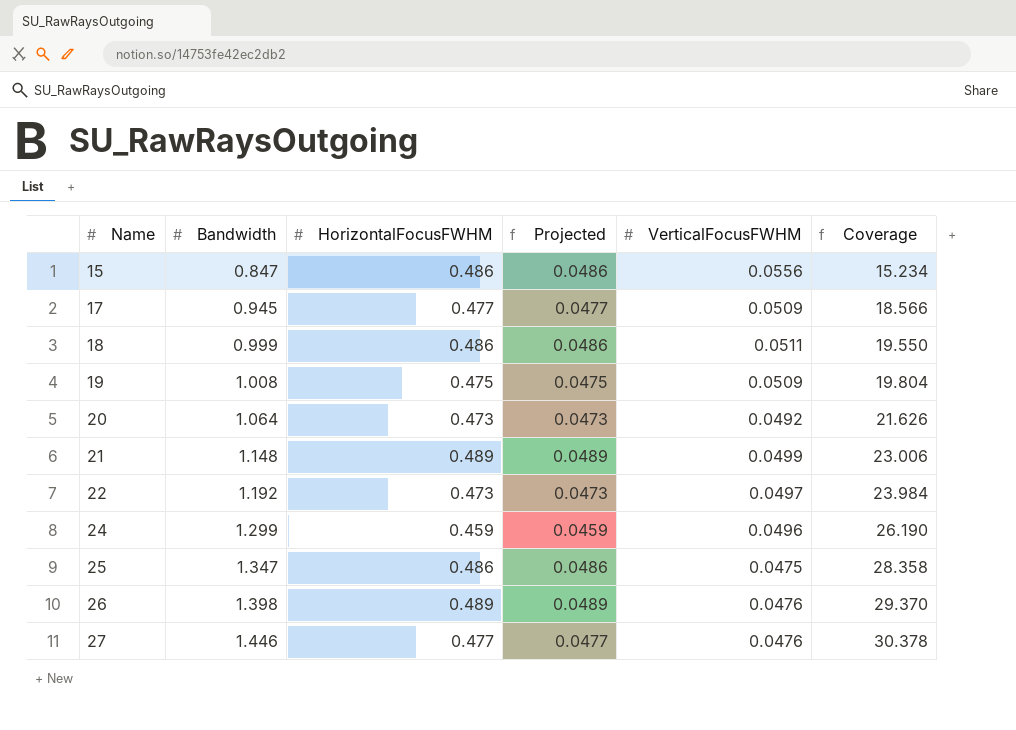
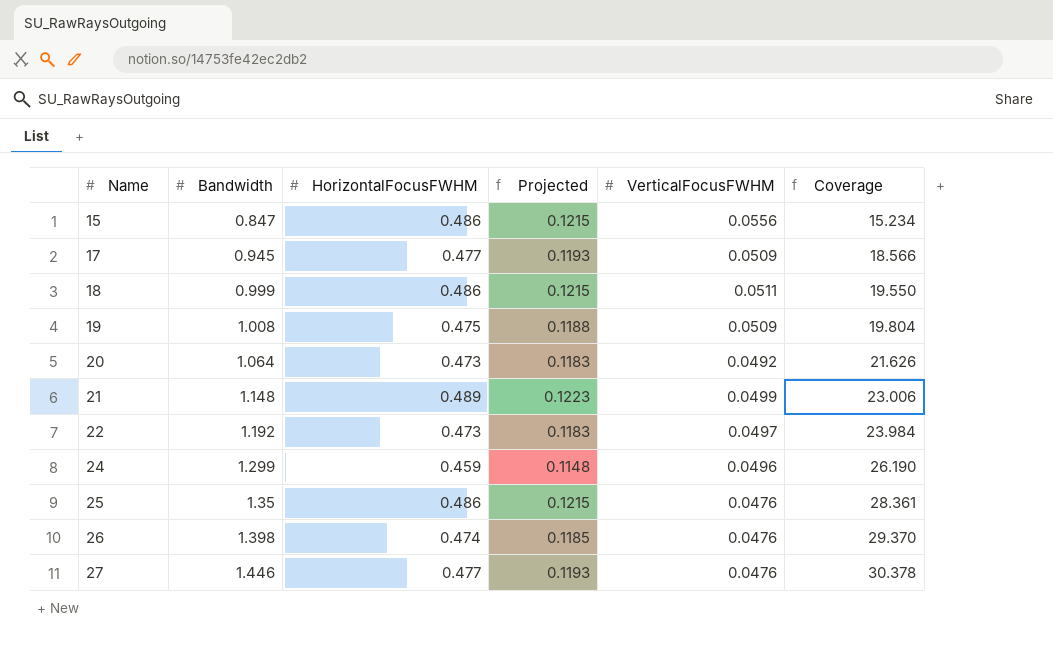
column Projected | formula: [HorizontalFocusFWHM] * 0.1 -> [HorizontalFocusFWHM] * 0.25
25 | Bandwidth: 1.347 -> 1.35
25 | VerticalFocusFWHM: 0.0475 -> 0.0476
25 | Coverage: 28.358 -> 28.361
26 | HorizontalFocusFWHM: 0.489 -> 0.474

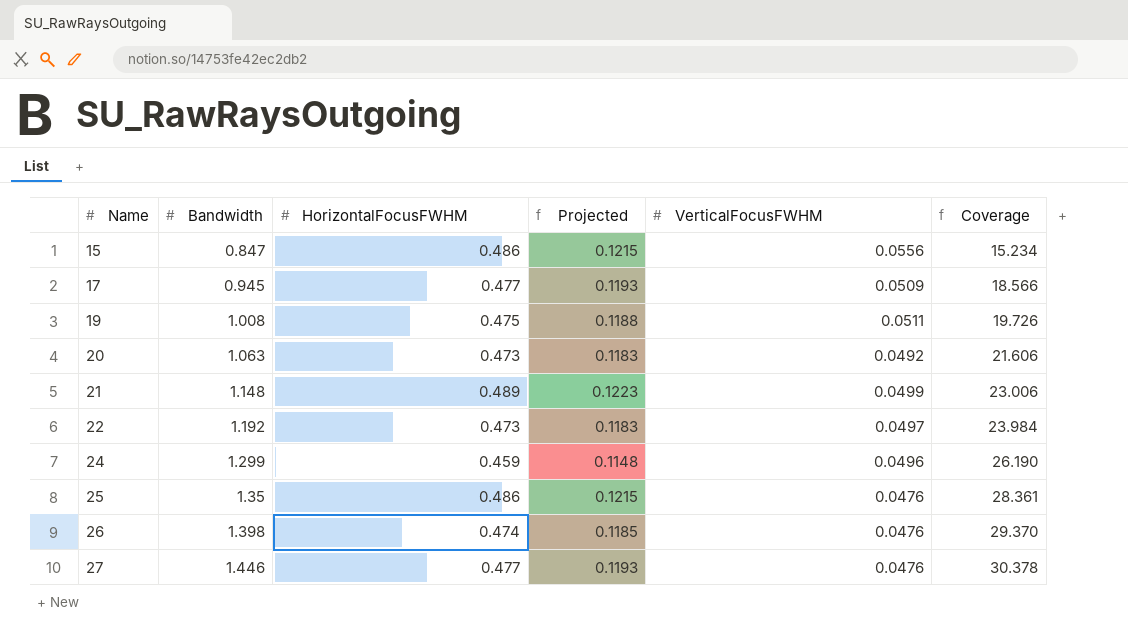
row 18: 0.999 | 0.486 | 0.1215 | 0.0511 | 19.550 -> none
19 | VerticalFocusFWHM: 0.0509 -> 0.0511
19 | Coverage: 19.804 -> 19.726
20 | Bandwidth: 1.064 -> 1.063
20 | Coverage: 21.626 -> 21.606

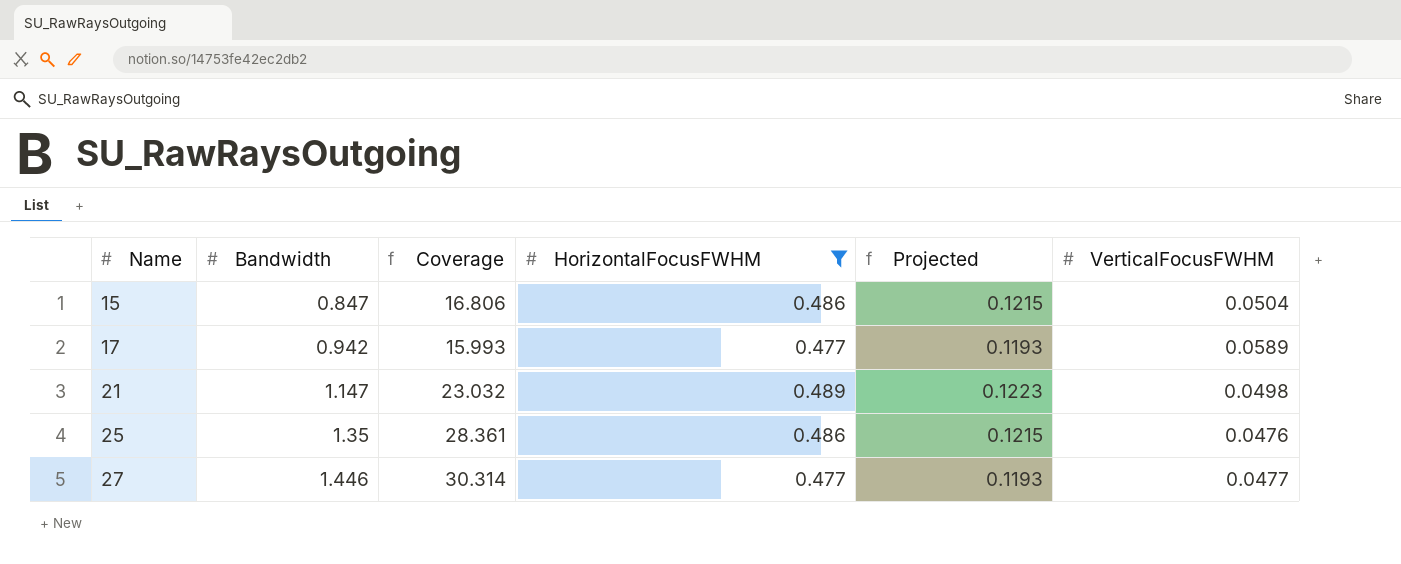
filter: none -> HorizontalFocusFWHM >= 0.477
column Coverage | position: 6 -> 3
15 | Coverage: 15.234 -> 16.806
15 | VerticalFocusFWHM: 0.0556 -> 0.0504
17 | Bandwidth: 0.945 -> 0.942
17 | Coverage: 18.566 -> 15.993
17 | VerticalFocusFWHM: 0.0509 -> 0.0589
21 | Bandwidth: 1.148 -> 1.147
21 | Coverage: 23.006 -> 23.032
21 | VerticalFocusFWHM: 0.0499 -> 0.0498
27 | Coverage: 30.378 -> 30.314
27 | VerticalFocusFWHM: 0.0476 -> 0.0477

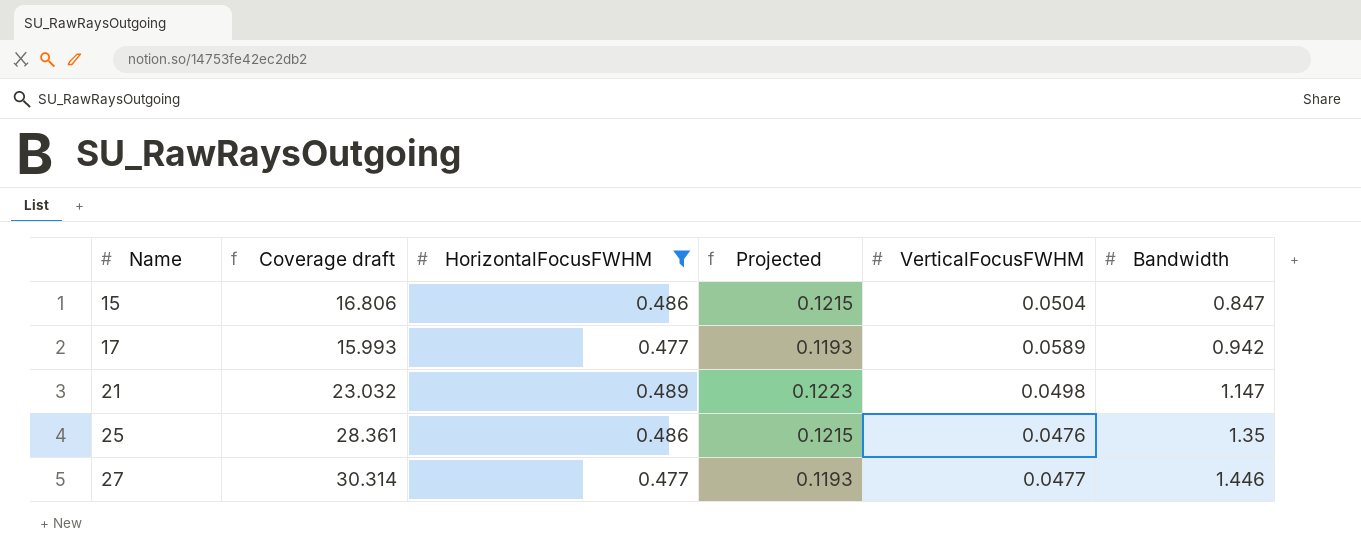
column name: Coverage -> Coverage draft
column Bandwidth | position: 2 -> 6

